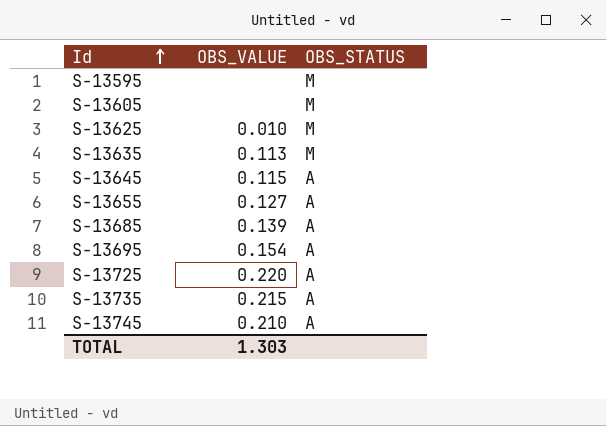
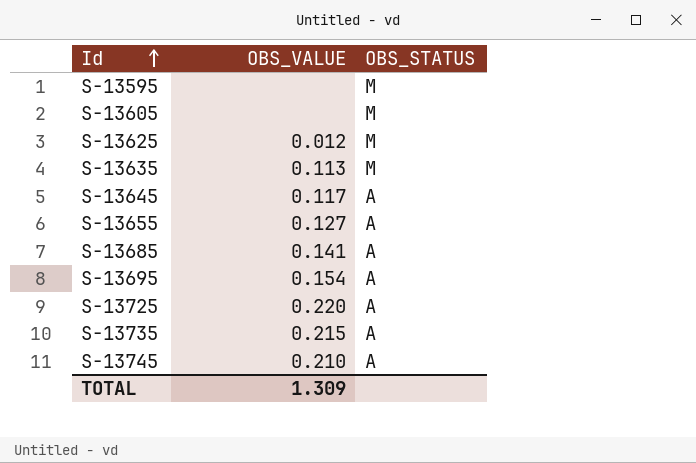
S-13625 | OBS_VALUE: 0.010 -> 0.012
S-13645 | OBS_VALUE: 0.115 -> 0.117
S-13685 | OBS_VALUE: 0.139 -> 0.141
TOTAL | OBS_VALUE: 1.303 -> 1.309

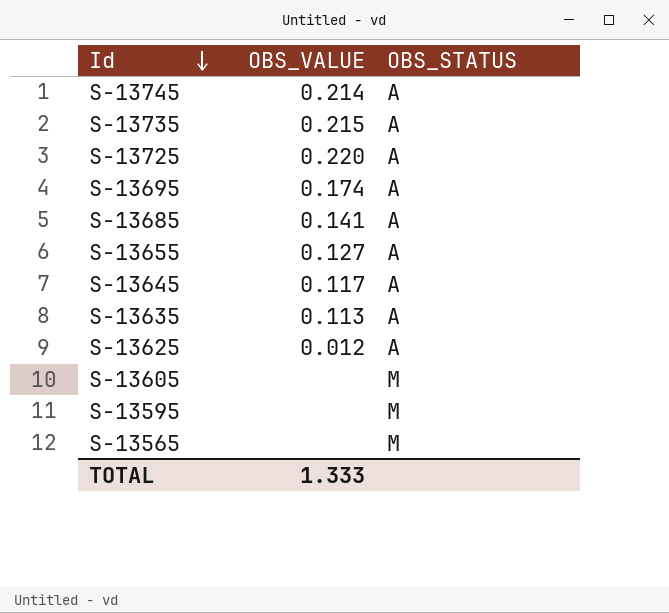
row order: Id ascending -> Id descending
S-13745 | OBS_VALUE: 0.210 -> 0.214
S-13695 | OBS_VALUE: 0.154 -> 0.174
S-13635 | OBS_STATUS: M -> A
S-13625 | OBS_STATUS: M -> A
row S-13565: none -> none | M
TOTAL | OBS_VALUE: 1.309 -> 1.333

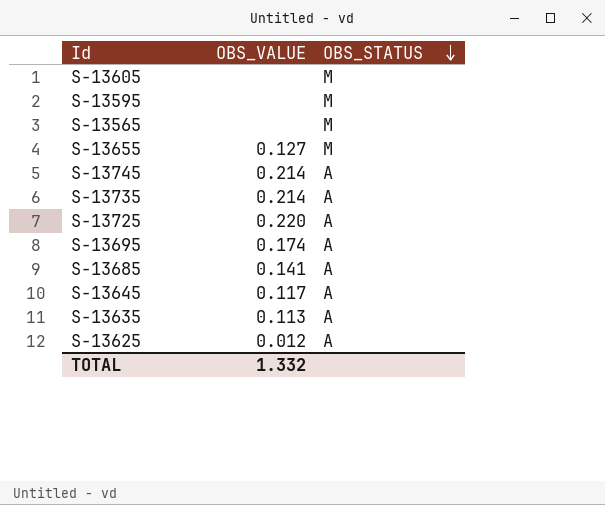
row order: Id descending -> OBS_STATUS descending
S-13655 | OBS_STATUS: A -> M
S-13735 | OBS_VALUE: 0.215 -> 0.214
TOTAL | OBS_VALUE: 1.333 -> 1.332

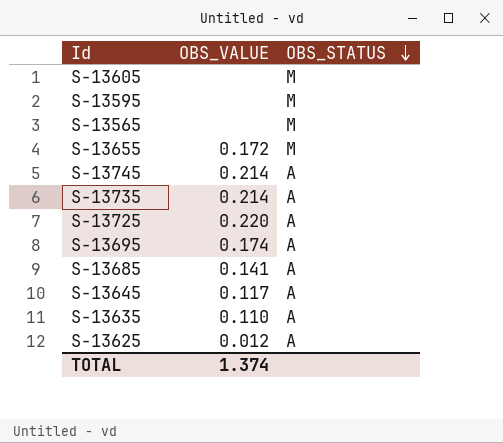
S-13655 | OBS_VALUE: 0.127 -> 0.172
S-13635 | OBS_VALUE: 0.113 -> 0.110
TOTAL | OBS_VALUE: 1.332 -> 1.374

